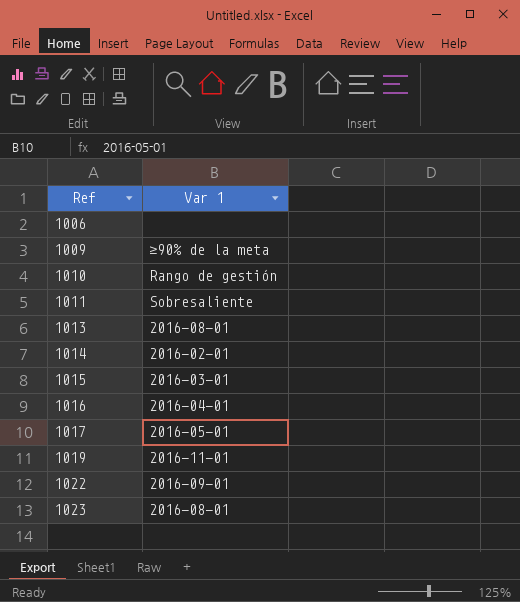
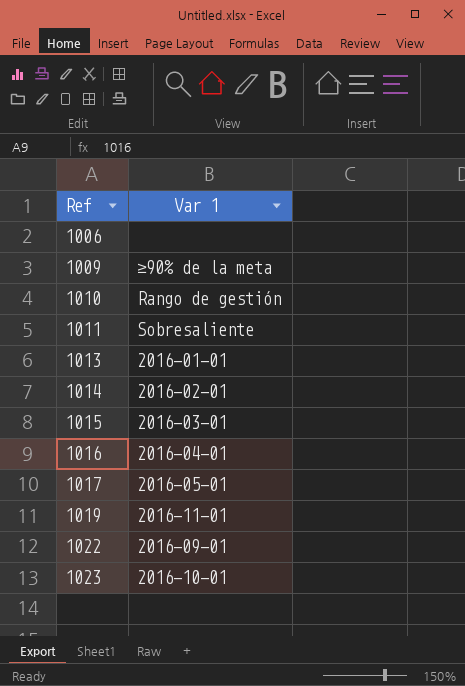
1013 | Var 1: 2016-08-01 -> 2016-01-01
1023 | Var 1: 2016-08-01 -> 2016-10-01

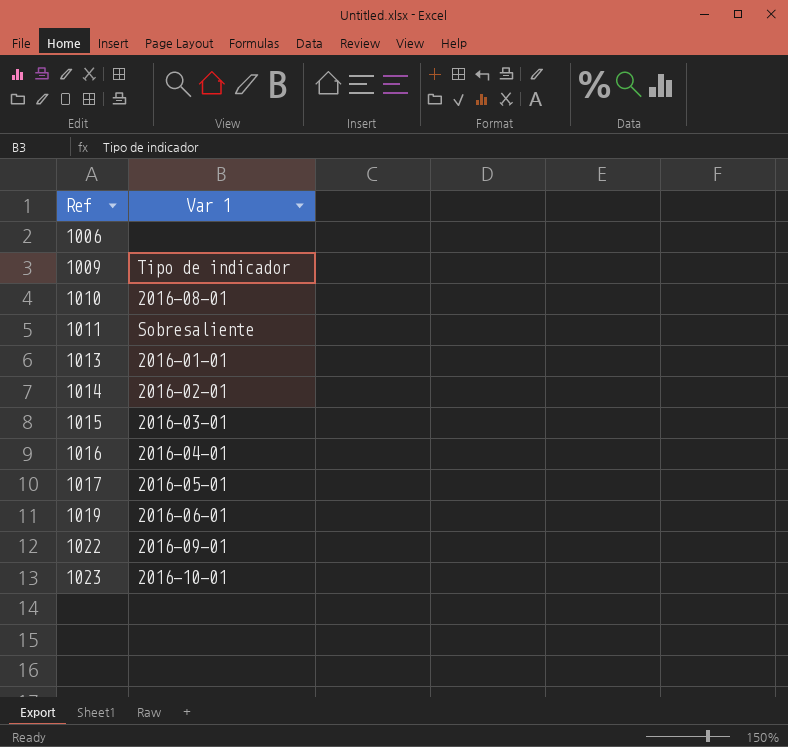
1009 | Var 1: ≥90% de la meta -> Tipo de indicador
1010 | Var 1: Rango de gestión -> 2016-08-01
1019 | Var 1: 2016-11-01 -> 2016-06-01

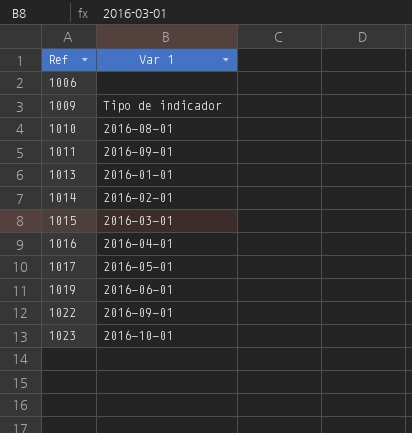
1011 | Var 1: Sobresaliente -> 2016-09-01

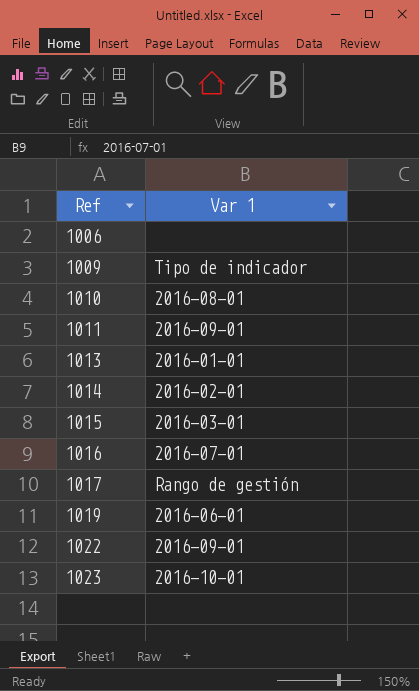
1016 | Var 1: 2016-04-01 -> 2016-07-01
1017 | Var 1: 2016-05-01 -> Rango de gestión

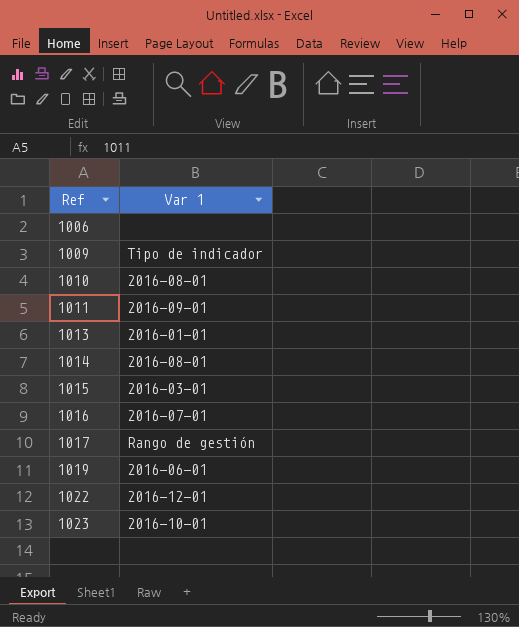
1014 | Var 1: 2016-02-01 -> 2016-08-01
1022 | Var 1: 2016-09-01 -> 2016-12-01

